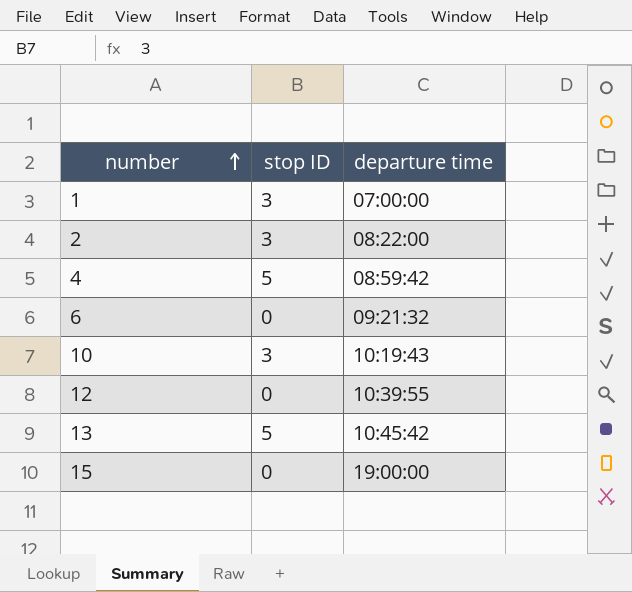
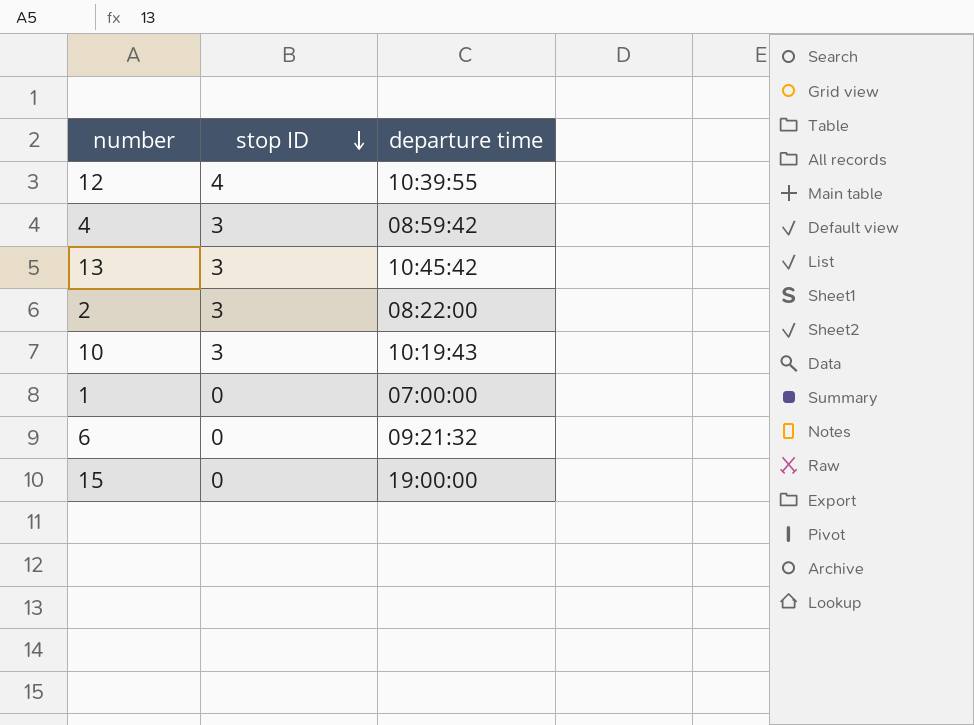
row order: number ascending -> stop ID descending
12 | stop ID: 0 -> 4
4 | stop ID: 5 -> 3
13 | stop ID: 5 -> 3
1 | stop ID: 3 -> 0

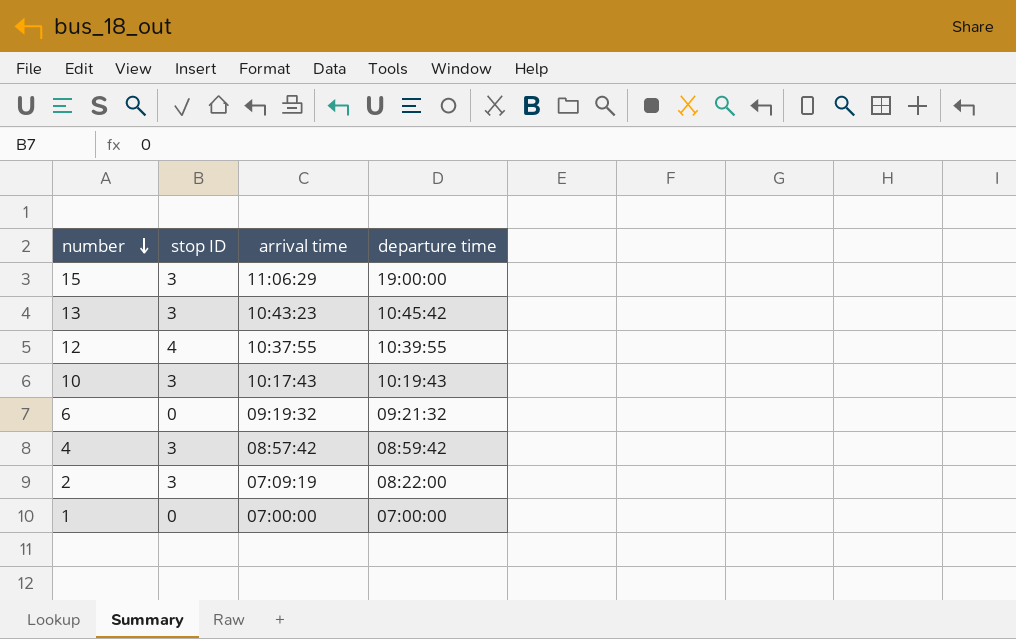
row order: stop ID descending -> number descending
column arrival time | position: none -> 3
15 | stop ID: 0 -> 3

